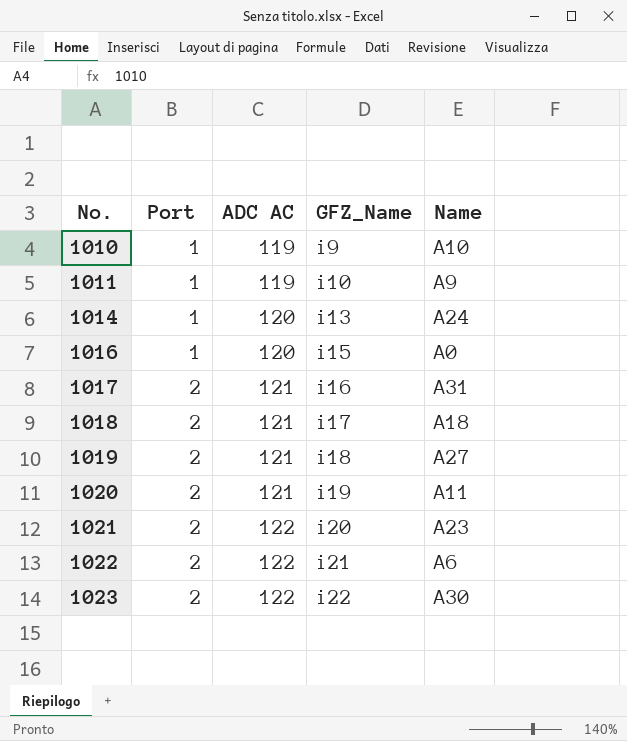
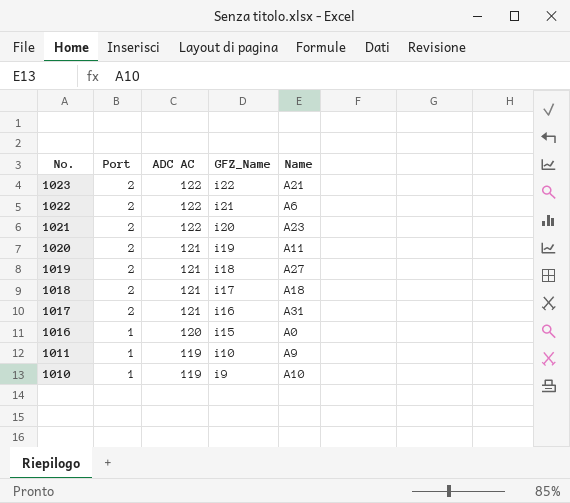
row order: No. ascending -> No. descending
row 1014: 1 | 120 | i13 | A24 -> none
1023 | Name: A30 -> A21

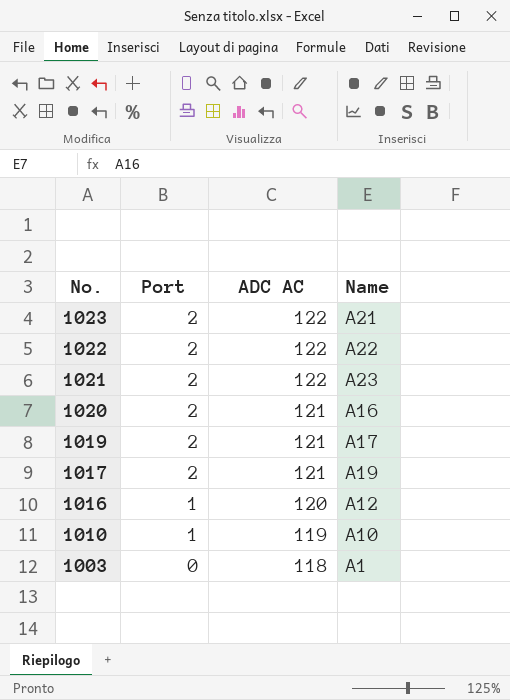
column GFZ_Name | position: 4 -> none
row 1018: 2 | 121 | i17 | A18 -> none
row 1011: 1 | 119 | i10 | A9 -> none
1022 | Name: A6 -> A22
1020 | Name: A11 -> A16
1019 | Name: A27 -> A17
1017 | Name: A31 -> A19
1016 | Name: A0 -> A12
row 1003: none -> 0 | 118 | A1

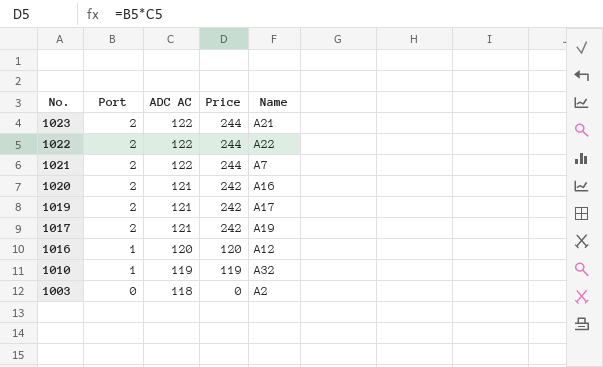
column Price | formula: none -> [Port] * [ADC AC]
1021 | Name: A23 -> A7
1010 | Name: A10 -> A32
1003 | Name: A1 -> A2

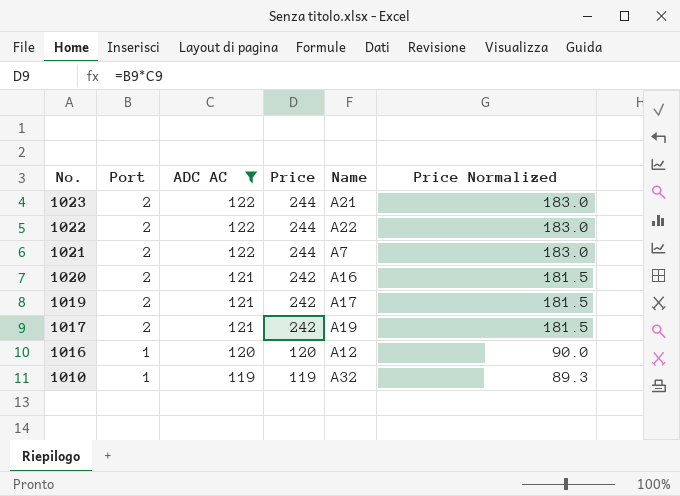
filter: none -> ADC AC != 118
column Price Normalized | formula: none -> [Price] * 0.75

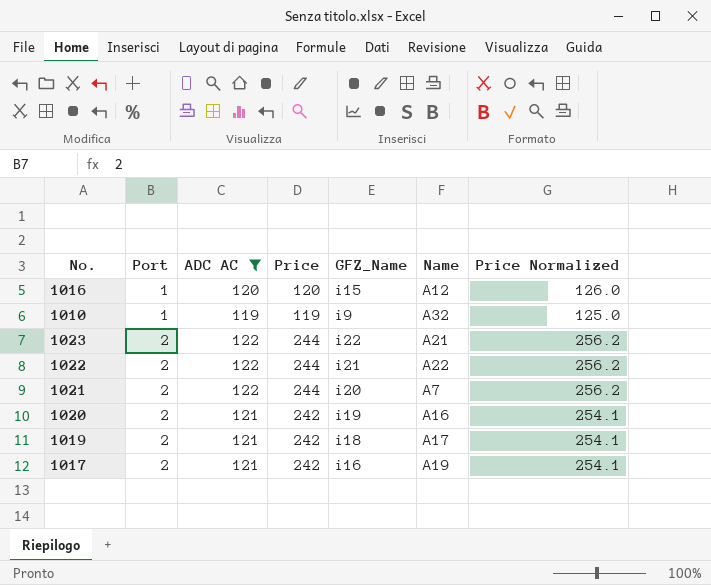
row order: No. descending -> Port ascending
column GFZ_Name | position: none -> 5
column Price Normalized | formula: [Price] * 0.75 -> [Price] * 1.05

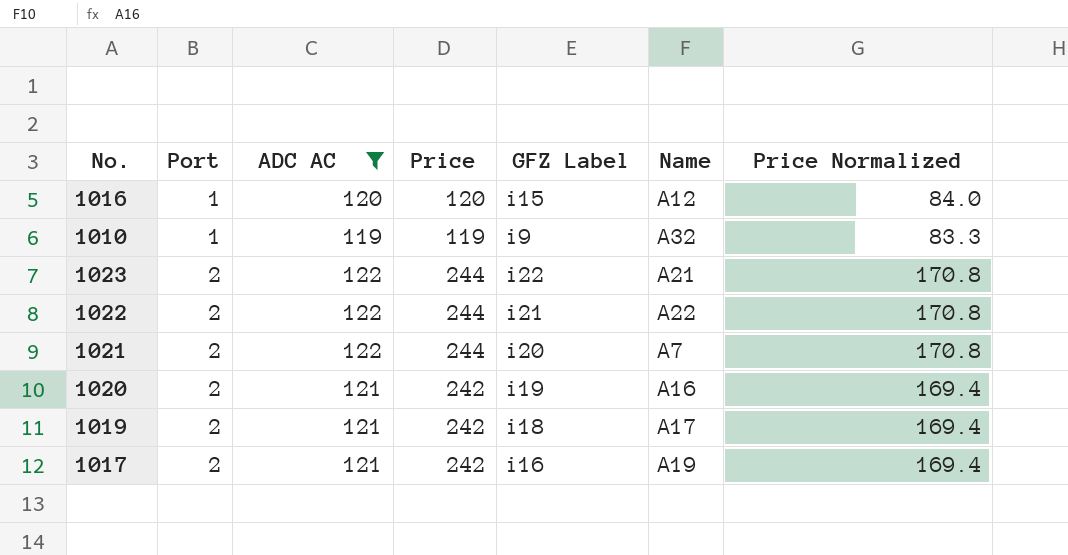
column name: GFZ_Name -> GFZ Label
column Price Normalized | formula: [Price] * 1.05 -> [Price] * 0.7

